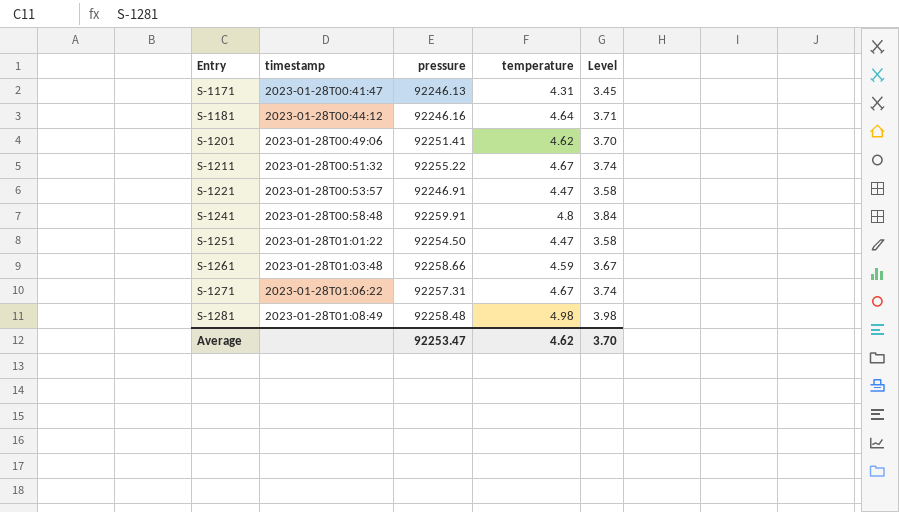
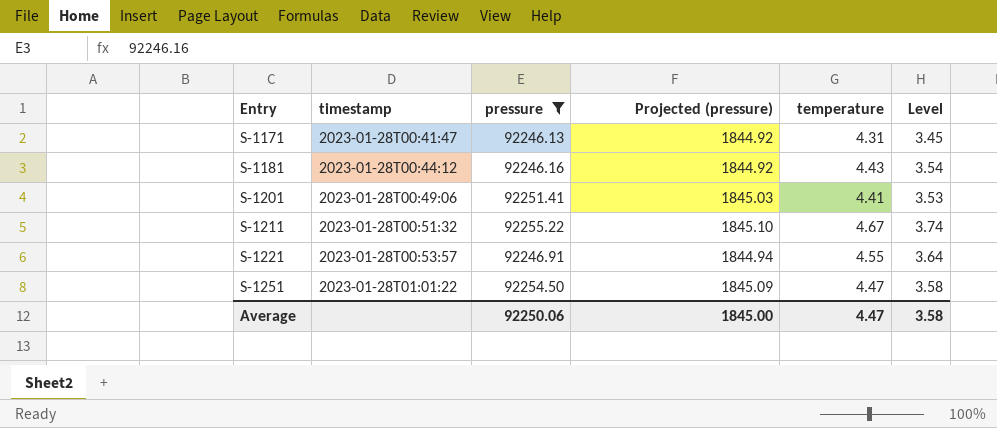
filter: none -> pressure <= 92255.22
column Projected (pressure) | formula: none -> [pressure] * 0.02
S-1181 | temperature: 4.64 -> 4.43
S-1181 | Level: 3.71 -> 3.54
S-1201 | temperature: 4.62 -> 4.41
S-1201 | Level: 3.70 -> 3.53
S-1221 | temperature: 4.47 -> 4.55
S-1221 | Level: 3.58 -> 3.64
Average | pressure: 92253.47 -> 92250.06
Average | temperature: 4.62 -> 4.47
Average | Level: 3.70 -> 3.58

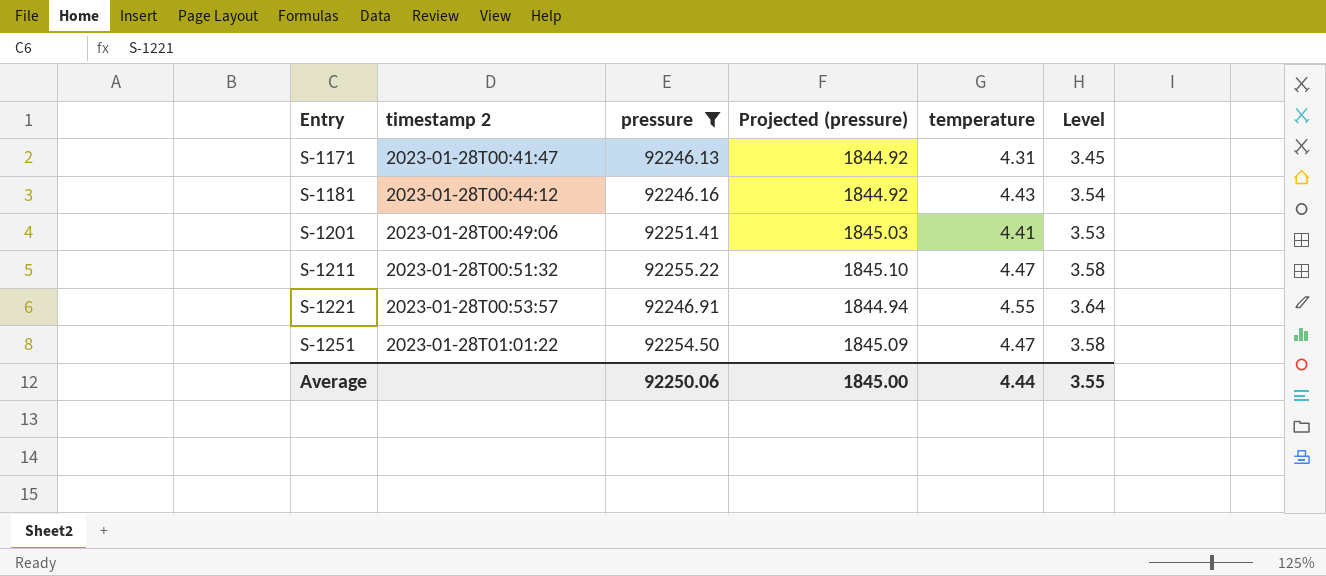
column name: timestamp -> timestamp 2
S-1211 | temperature: 4.67 -> 4.47
S-1211 | Level: 3.74 -> 3.58
Average | temperature: 4.47 -> 4.44
Average | Level: 3.58 -> 3.55

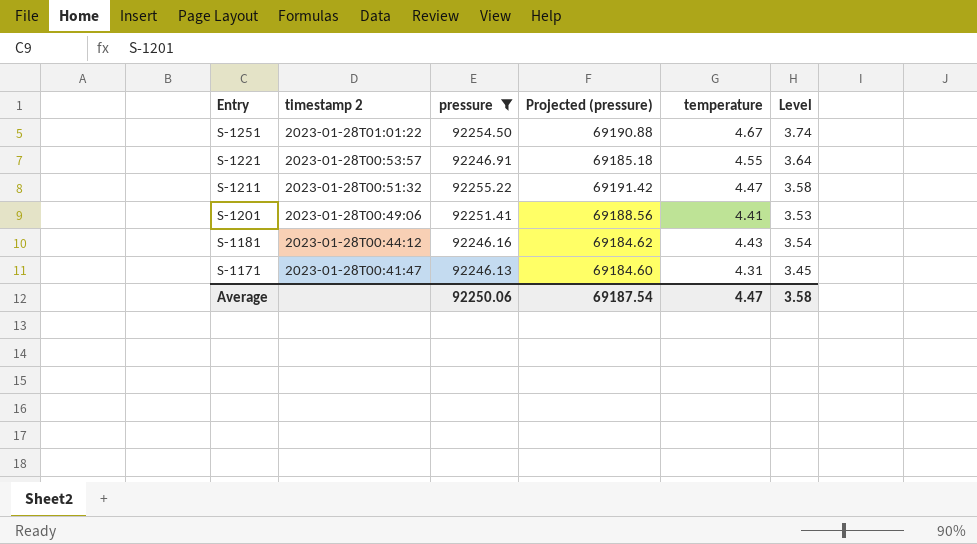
row order: Entry ascending -> Entry descending
column Projected (pressure) | formula: [pressure] * 0.02 -> [pressure] * 0.75
S-1251 | temperature: 4.47 -> 4.67
S-1251 | Level: 3.58 -> 3.74
Average | Projected (pressure): 1845.00 -> 69187.54
Average | temperature: 4.44 -> 4.47
Average | Level: 3.55 -> 3.58

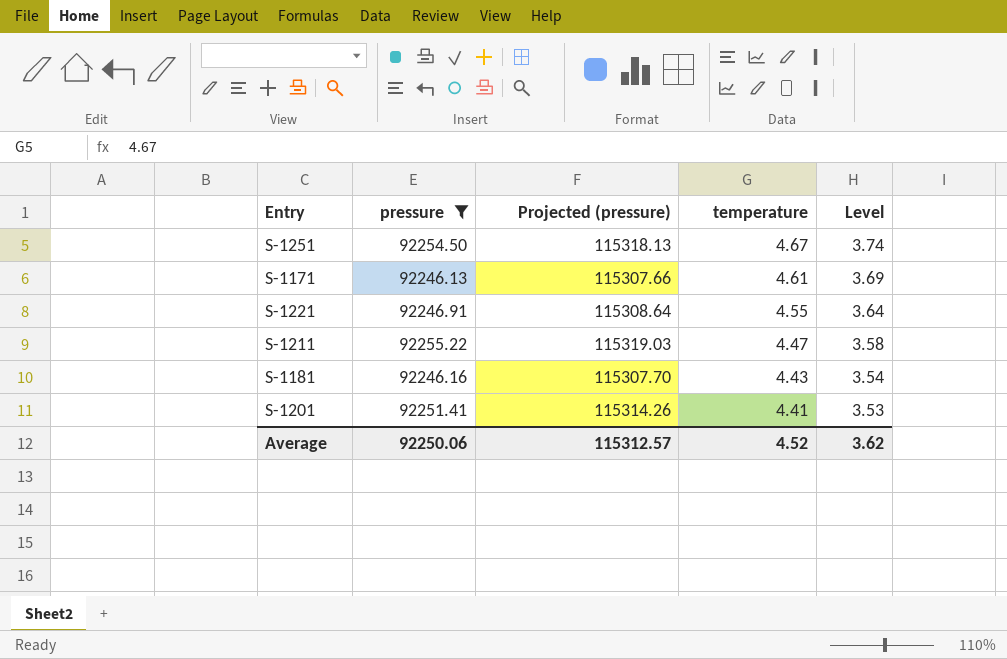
row order: Entry descending -> temperature descending
column timestamp 2 | position: 2 -> none
column Projected (pressure) | formula: [pressure] * 0.75 -> [pressure] * 1.25
S-1171 | temperature: 4.31 -> 4.61
S-1171 | Level: 3.45 -> 3.69
Average | Projected (pressure): 69187.54 -> 115312.57
Average | temperature: 4.47 -> 4.52
Average | Level: 3.58 -> 3.62

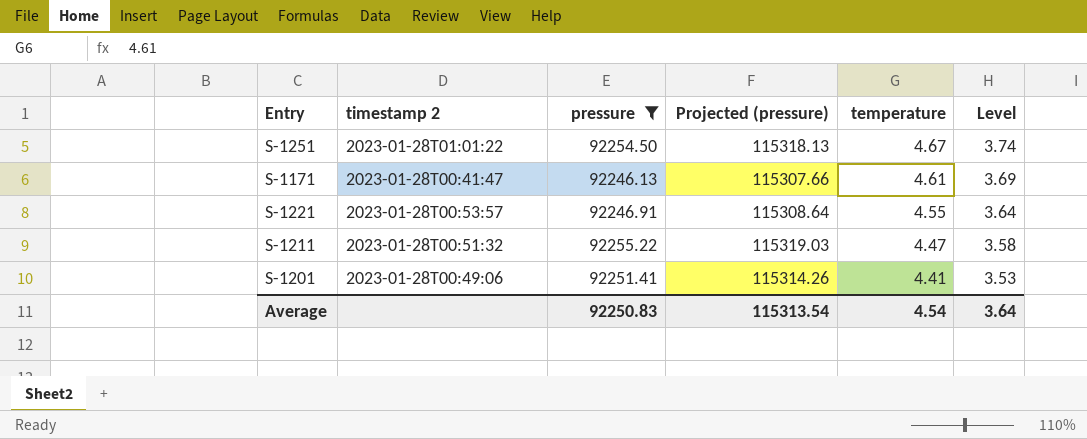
column timestamp 2 | position: none -> 2
row S-1181: 92246.16 | 115307.70 | 4.43 | 3.54 -> none
Average | pressure: 92250.06 -> 92250.83
Average | Projected (pressure): 115312.57 -> 115313.54
Average | temperature: 4.52 -> 4.54
Average | Level: 3.62 -> 3.64

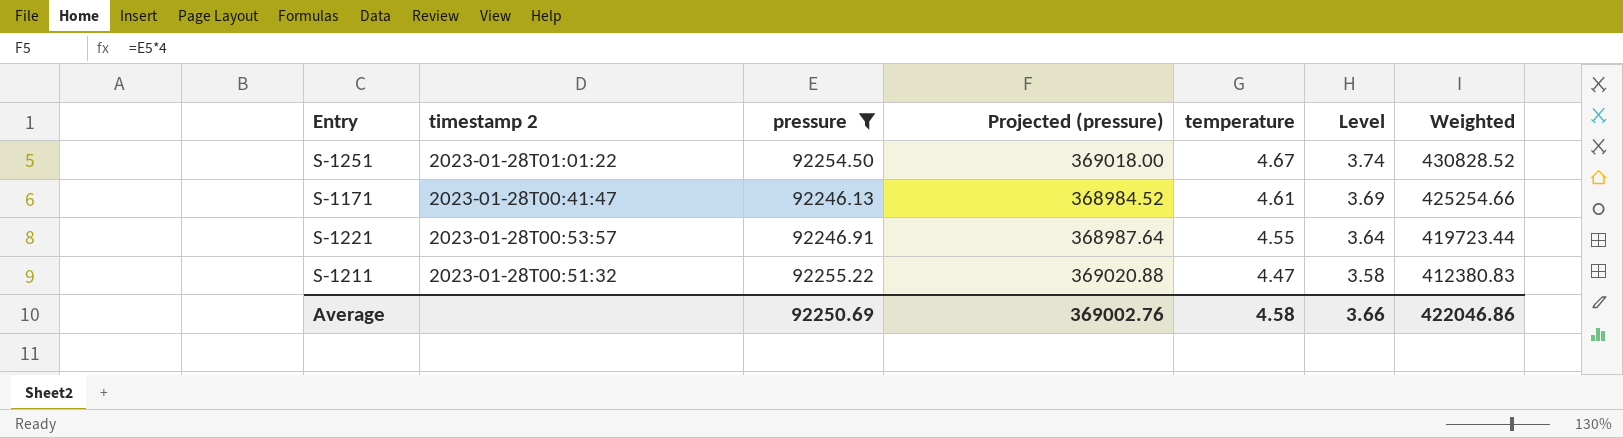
column Projected (pressure) | formula: [pressure] * 1.25 -> [pressure] * 4
column Weighted | formula: none -> [pressure] * [temperature]
row S-1201: 2023-01-28T00:49:06 | 92251.41 | 115314.26 | 4.41 | 3.53 -> none
Average | pressure: 92250.83 -> 92250.69
Average | Projected (pressure): 115313.54 -> 369002.76
Average | temperature: 4.54 -> 4.58
Average | Level: 3.64 -> 3.66

